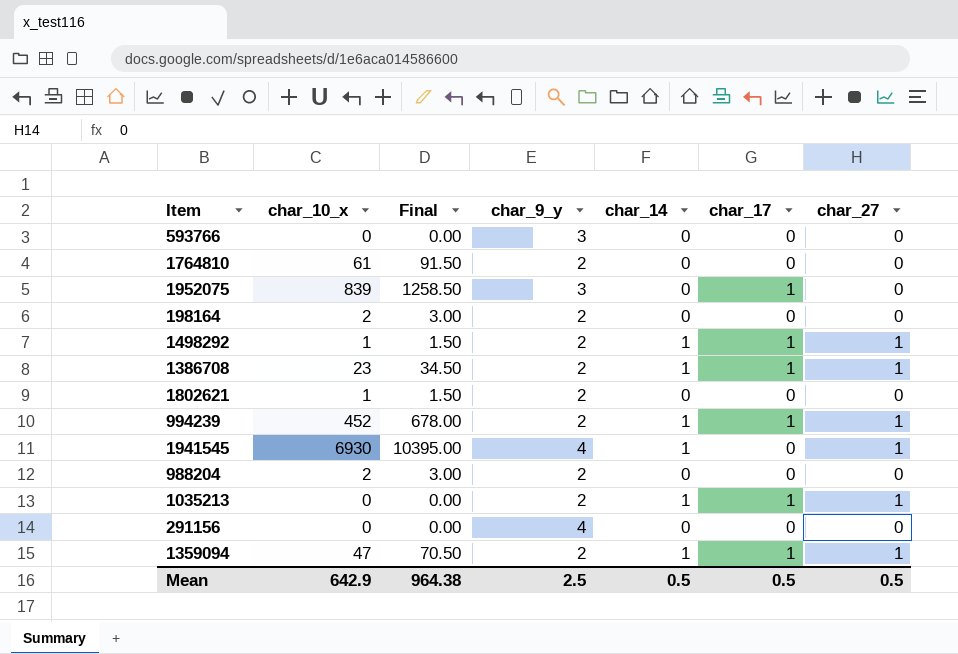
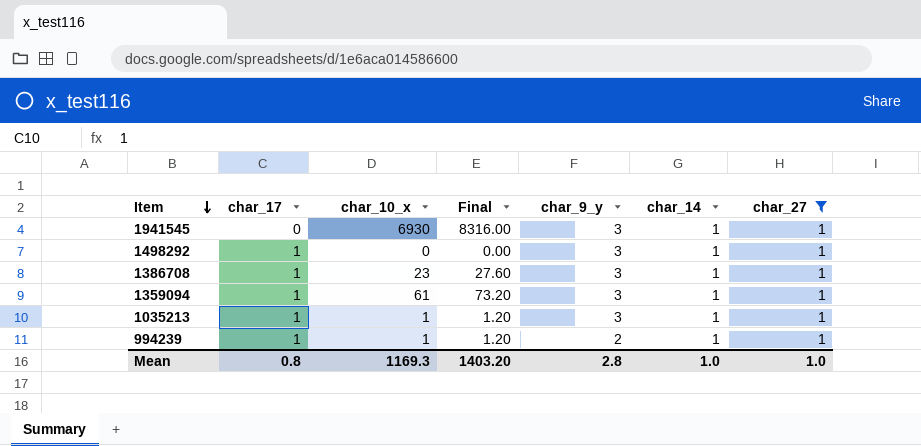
filter: none -> char_27 = 1
row order: none -> Item descending
column char_17 | position: 6 -> 2
column Final | formula: [char_10_x] * 1.5 -> [char_10_x] * 1.2
1941545 | char_9_y: 4 -> 3
1498292 | char_10_x: 1 -> 0
1498292 | char_9_y: 2 -> 3
1386708 | char_9_y: 2 -> 3
1359094 | char_10_x: 47 -> 61
1359094 | char_9_y: 2 -> 3
1035213 | char_10_x: 0 -> 1
1035213 | char_9_y: 2 -> 3
994239 | char_10_x: 452 -> 1
Mean | char_17: 0.5 -> 0.8
Mean | char_10_x: 642.9 -> 1169.3
Mean | Final: 964.38 -> 1403.20
Mean | char_9_y: 2.5 -> 2.8
Mean | char_14: 0.5 -> 1.0
Mean | char_27: 0.5 -> 1.0

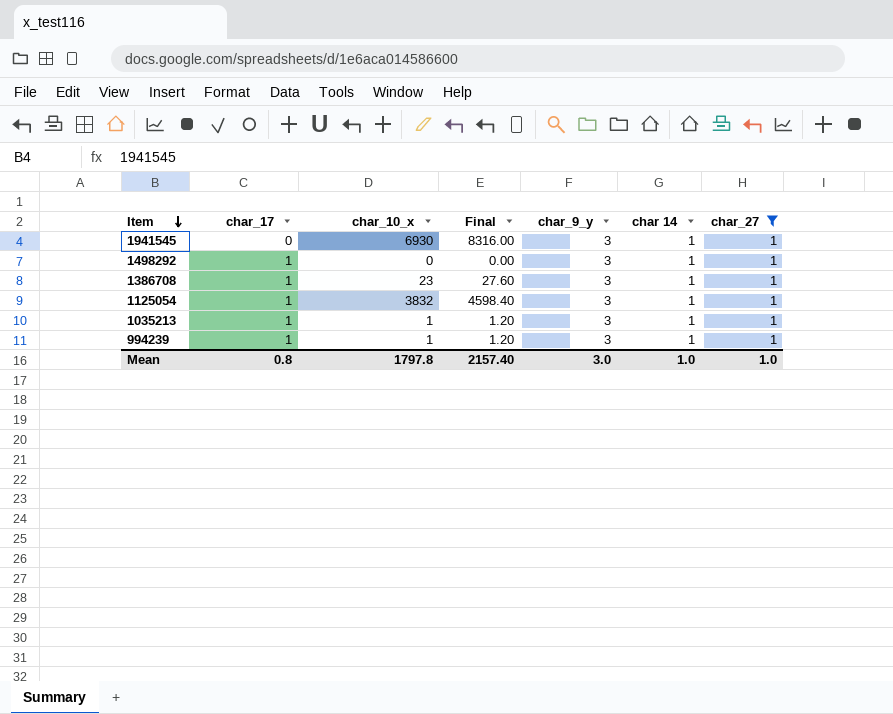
column name: char_14 -> char 14
row 1359094: 1 | 61 | 73.20 | 3 | 1 | 1 -> none
row 1125054: none -> 1 | 3832 | 4598.40 | 3 | 1 | 1
994239 | char_9_y: 2 -> 3
Mean | char_10_x: 1169.3 -> 1797.8
Mean | Final: 1403.20 -> 2157.40
Mean | char_9_y: 2.8 -> 3.0

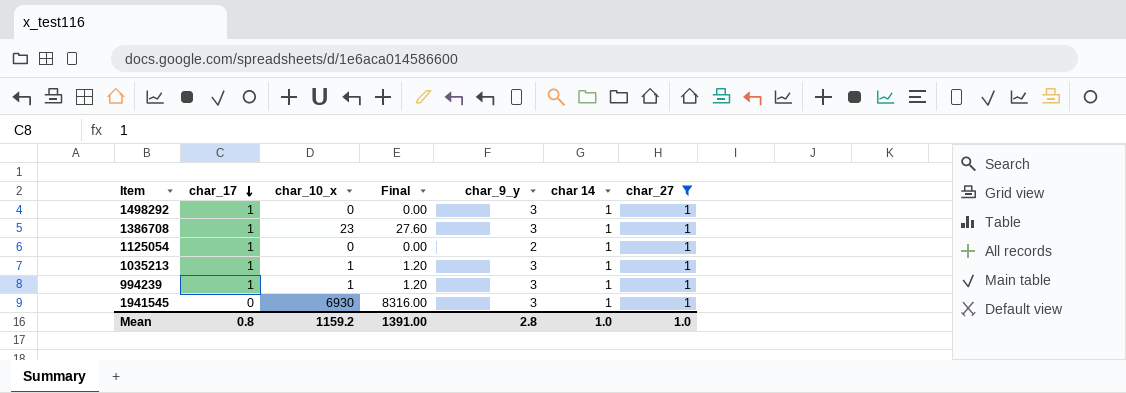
row order: Item descending -> char_17 descending
1125054 | char_10_x: 3832 -> 0
1125054 | Final: 4598.40 -> 0.00
1125054 | char_9_y: 3 -> 2
Mean | char_10_x: 1797.8 -> 1159.2
Mean | Final: 2157.40 -> 1391.00
Mean | char_9_y: 3.0 -> 2.8

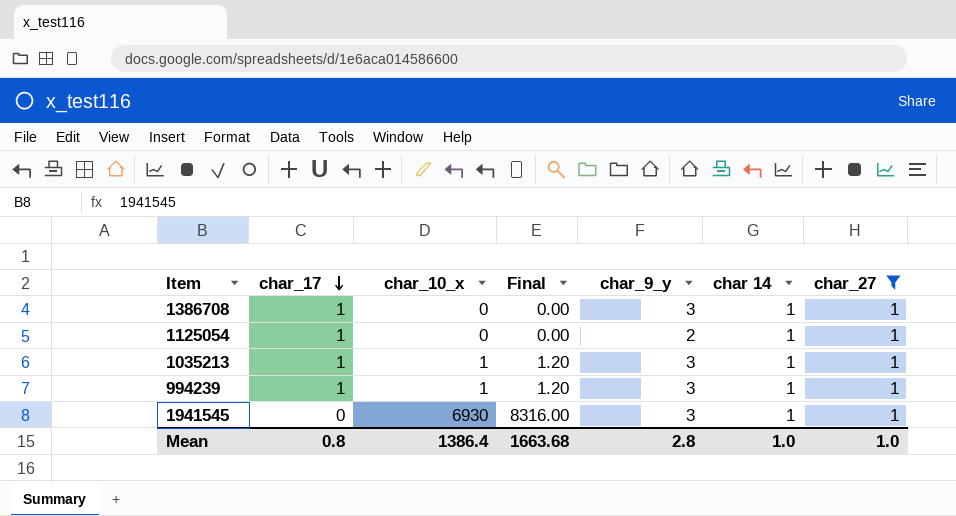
row 1498292: 1 | 0 | 0.00 | 3 | 1 | 1 -> none
1386708 | char_10_x: 23 -> 0
1386708 | Final: 27.60 -> 0.00
Mean | char_10_x: 1159.2 -> 1386.4
Mean | Final: 1391.00 -> 1663.68

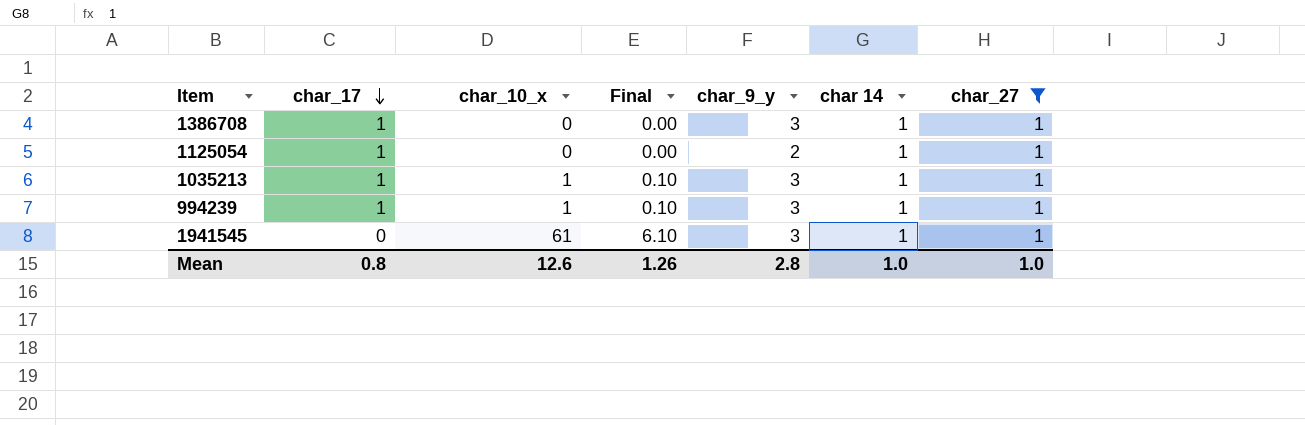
column Final | formula: [char_10_x] * 1.2 -> [char_10_x] * 0.1
1941545 | char_10_x: 6930 -> 61
Mean | char_10_x: 1386.4 -> 12.6
Mean | Final: 1663.68 -> 1.26

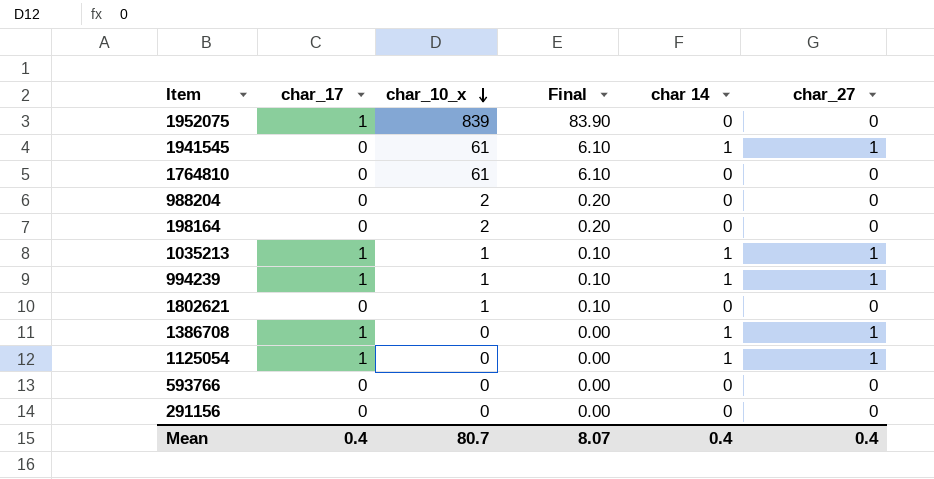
filter: char_27 = 1 -> none
row order: char_17 descending -> char_10_x descending
column char_9_y | position: 5 -> none
Mean | char_17: 0.8 -> 0.4
Mean | char_10_x: 12.6 -> 80.7
Mean | Final: 1.26 -> 8.07
Mean | char 14: 1.0 -> 0.4
Mean | char_27: 1.0 -> 0.4

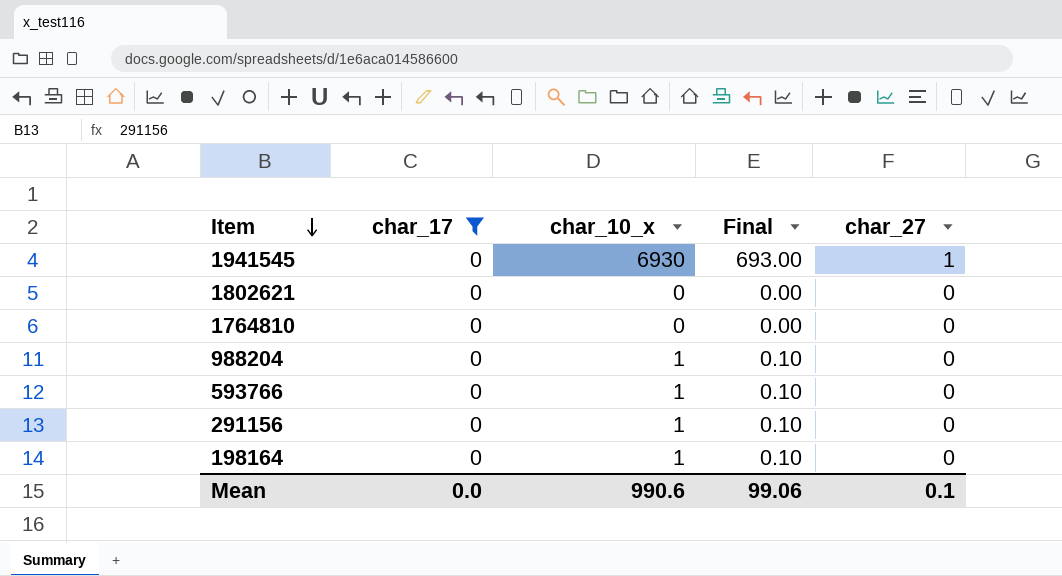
filter: none -> char_17 = 0
row order: char_10_x descending -> Item descending
column char 14 | position: 5 -> none
1941545 | char_10_x: 61 -> 6930
1941545 | Final: 6.10 -> 693.00
1802621 | char_10_x: 1 -> 0
1802621 | Final: 0.10 -> 0.00
1764810 | char_10_x: 61 -> 0
1764810 | Final: 6.10 -> 0.00
988204 | char_10_x: 2 -> 1
988204 | Final: 0.20 -> 0.10
593766 | char_10_x: 0 -> 1
593766 | Final: 0.00 -> 0.10
291156 | char_10_x: 0 -> 1
291156 | Final: 0.00 -> 0.10
198164 | char_10_x: 2 -> 1
198164 | Final: 0.20 -> 0.10
Mean | char_17: 0.4 -> 0.0
Mean | char_10_x: 80.7 -> 990.6
Mean | Final: 8.07 -> 99.06
Mean | char_27: 0.4 -> 0.1

